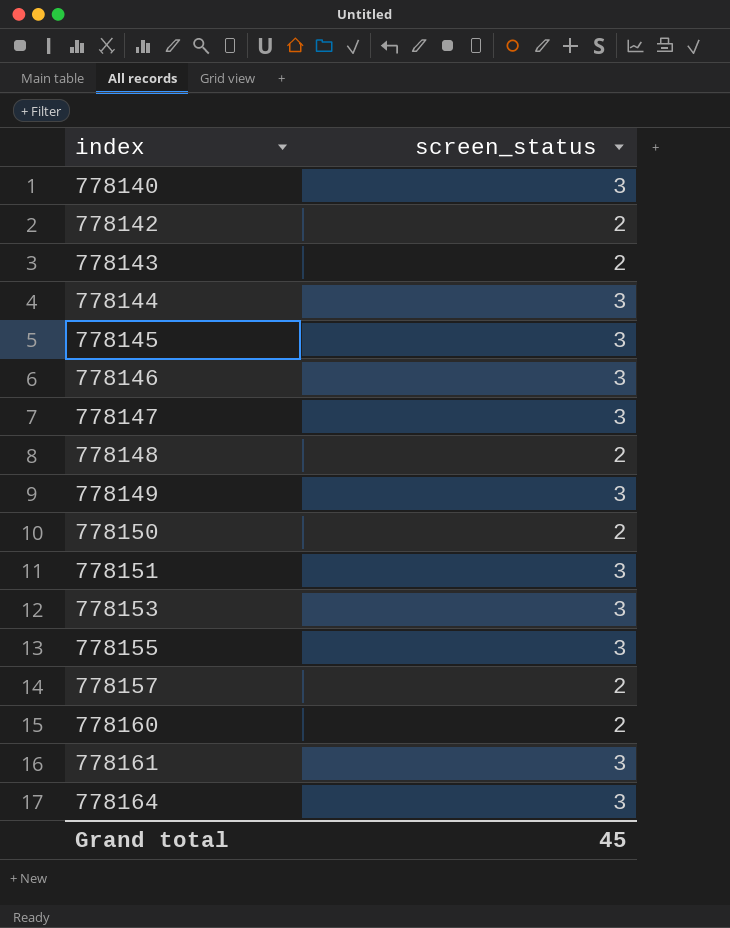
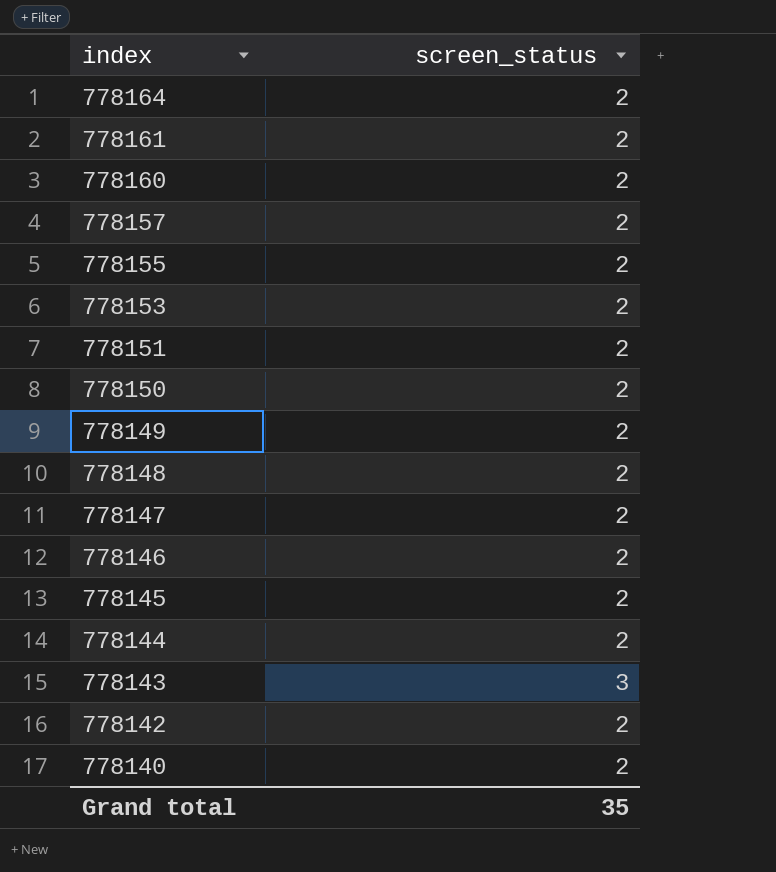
row order: index ascending -> index descending
778164 | screen_status: 3 -> 2
778161 | screen_status: 3 -> 2
778155 | screen_status: 3 -> 2
778153 | screen_status: 3 -> 2
778151 | screen_status: 3 -> 2
778149 | screen_status: 3 -> 2
778147 | screen_status: 3 -> 2
778146 | screen_status: 3 -> 2
778145 | screen_status: 3 -> 2
778144 | screen_status: 3 -> 2
778143 | screen_status: 2 -> 3
778140 | screen_status: 3 -> 2
Grand total | screen_status: 45 -> 35

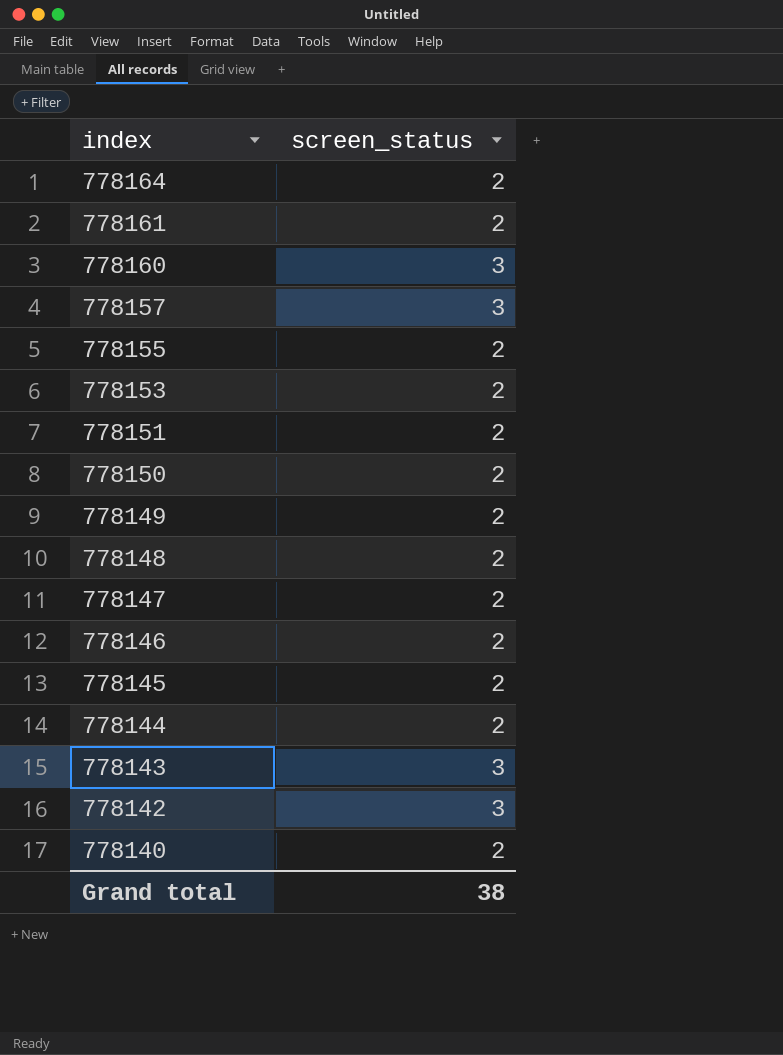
778160 | screen_status: 2 -> 3
778157 | screen_status: 2 -> 3
778142 | screen_status: 2 -> 3
Grand total | screen_status: 35 -> 38

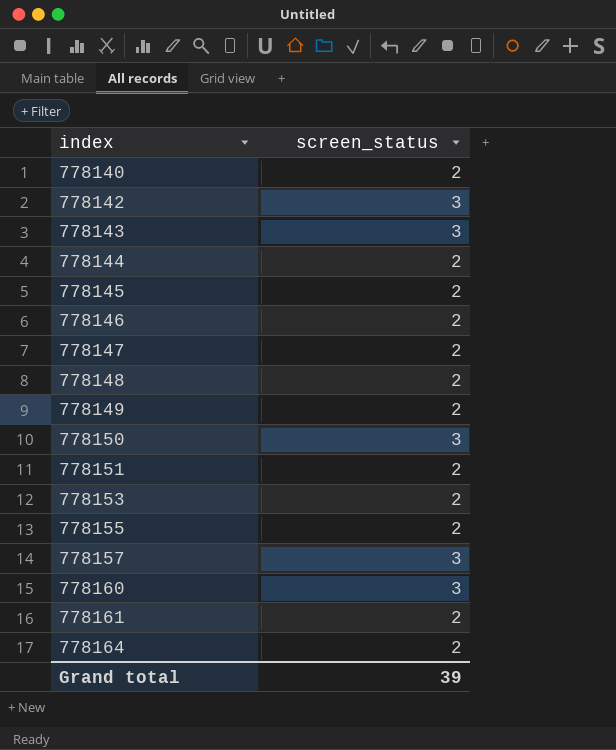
row order: index descending -> index ascending
778150 | screen_status: 2 -> 3
Grand total | screen_status: 38 -> 39

